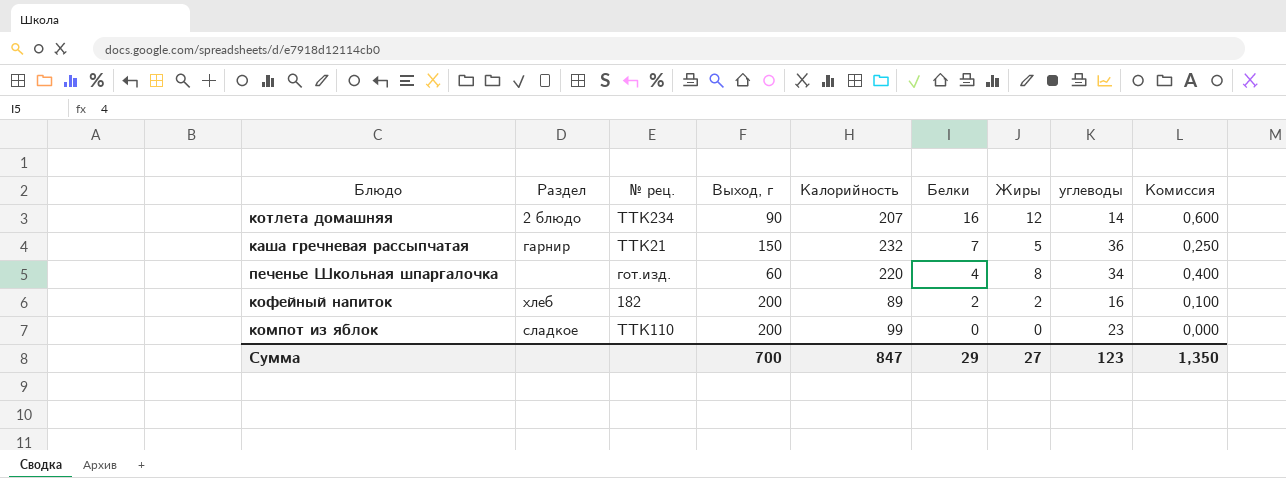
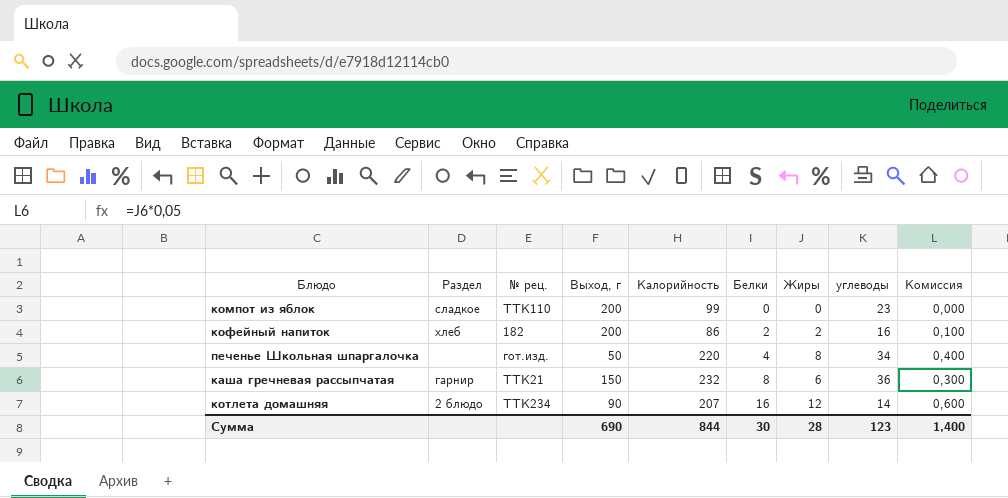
row order: Белки descending -> Белки ascending
кофейный напиток | Калорийность: 89 -> 86
печенье Школьная шпаргалочка | Выход, г: 60 -> 50
каша гречневая рассыпчатая | Белки: 7 -> 8
каша гречневая рассыпчатая | Жиры: 5 -> 6
каша гречневая рассыпчатая | Комиссия: 0,250 -> 0,300
Сумма | Выход, г: 700 -> 690
Сумма | Калорийность: 847 -> 844
Сумма | Белки: 29 -> 30
Сумма | Жиры: 27 -> 28
Сумма | Комиссия: 1,350 -> 1,400

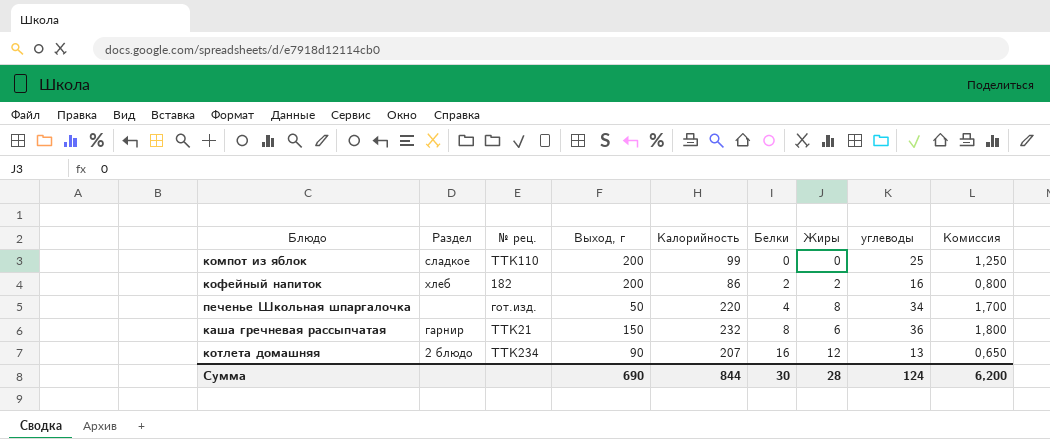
column Комиссия | formula: [Жиры] * 0,05 -> [углеводы] * 0,05
компот из яблок | углеводы: 23 -> 25
котлета домашняя | углеводы: 14 -> 13
Сумма | углеводы: 123 -> 124
Сумма | Комиссия: 1,400 -> 6,200

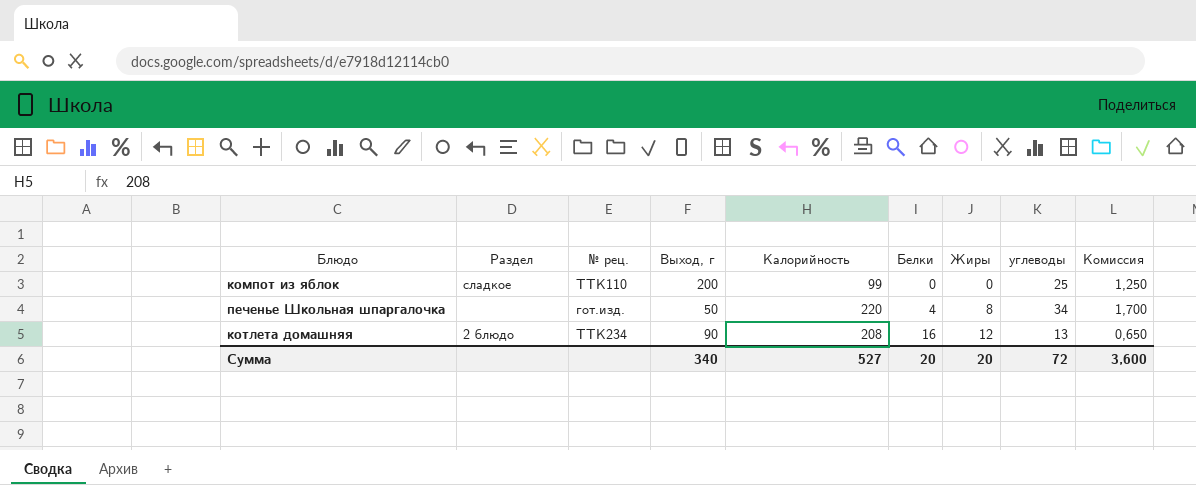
row кофейный напиток: хлеб | 182 | 200 | 86 | 2 | 2 | 16 | 0,800 -> none
row каша гречневая рассыпчатая: гарнир | ТТК21 | 150 | 232 | 8 | 6 | 36 | 1,800 -> none
котлета домашняя | Калорийность: 207 -> 208
Сумма | Выход, г: 690 -> 340
Сумма | Калорийность: 844 -> 527
Сумма | Белки: 30 -> 20
Сумма | Жиры: 28 -> 20
Сумма | углеводы: 124 -> 72
Сумма | Комиссия: 6,200 -> 3,600

